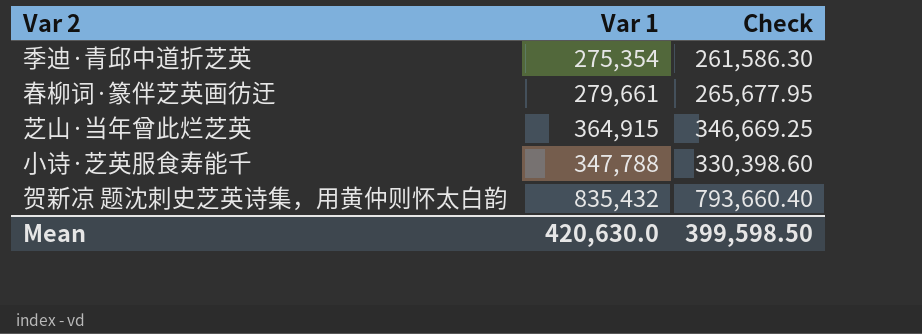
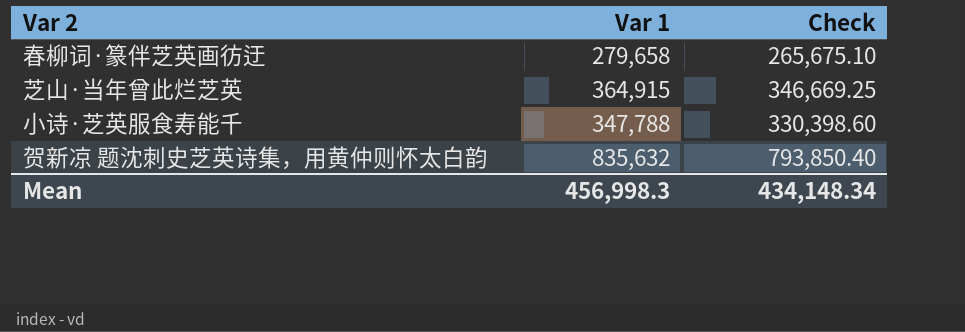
row 季迪·青邱中道折芝英: 275,354 | 261,586.30 -> none
春柳词·篆伴芝英画彷迂 | Var 1: 279,661 -> 279,658
春柳词·篆伴芝英画彷迂 | Check: 265,677.95 -> 265,675.10
贺新凉 题沈刺史芝英诗集，用黄仲则怀太白韵 | Var 1: 835,432 -> 835,632
贺新凉 题沈刺史芝英诗集，用黄仲则怀太白韵 | Check: 793,660.40 -> 793,850.40
Mean | Var 1: 420,630.0 -> 456,998.3
Mean | Check: 399,598.50 -> 434,148.34

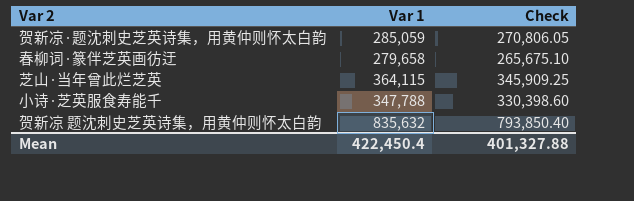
row 贺新凉·题沈刺史芝英诗集，用黄仲则怀太白韵: none -> 285,059 | 270,806.05
芝山·当年曾此烂芝英 | Var 1: 364,915 -> 364,115
芝山·当年曾此烂芝英 | Check: 346,669.25 -> 345,909.25
Mean | Var 1: 456,998.3 -> 422,450.4
Mean | Check: 434,148.34 -> 401,327.88

